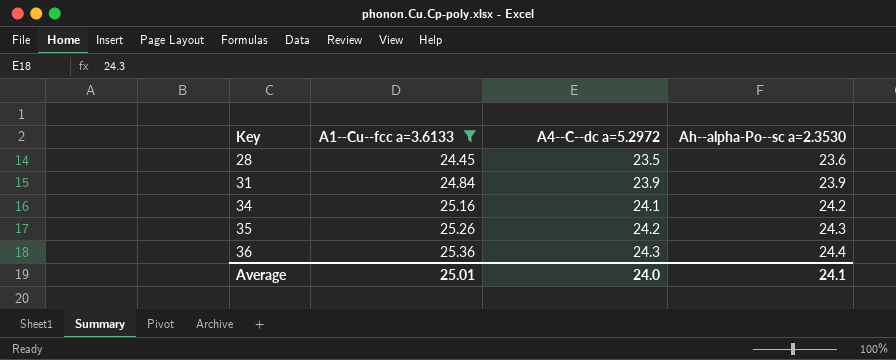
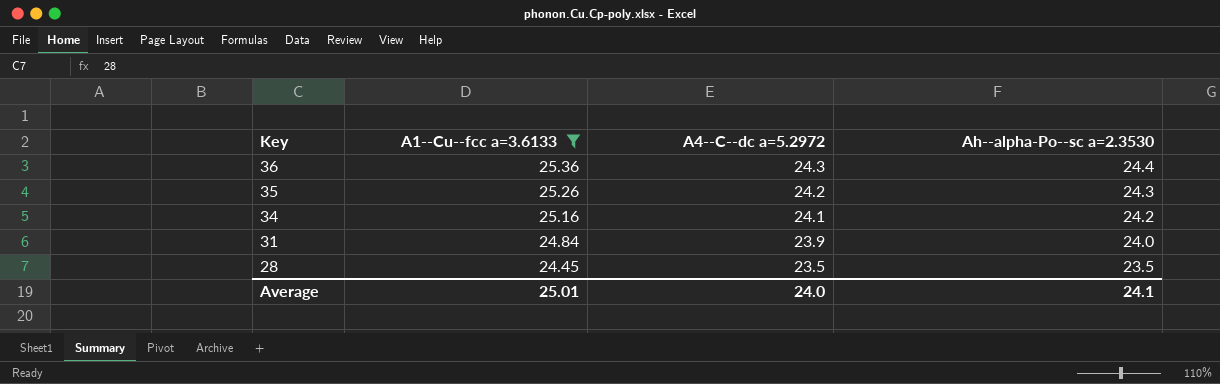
row order: Key ascending -> Key descending
31 | Ah--alpha-Po--sc a=2.3530: 23.9 -> 24.0
28 | Ah--alpha-Po--sc a=2.3530: 23.6 -> 23.5

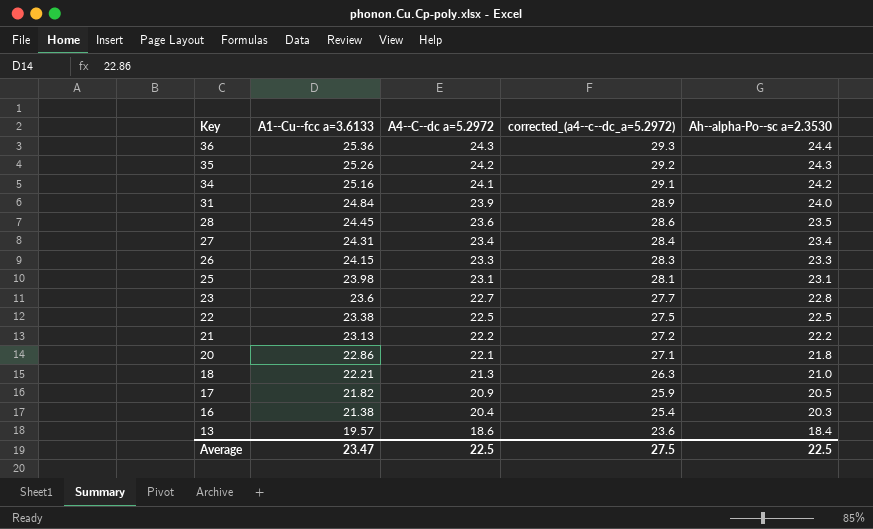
filter: A1--Cu--fcc a=3.6133 >= 24.45 -> none
column corrected_(a4--c--dc_a=5.2972) | formula: none -> [A4--C--dc a=5.2972] + 5
28 | A4--C--dc a=5.2972: 23.5 -> 23.6
Average | A1--Cu--fcc a=3.6133: 25.01 -> 23.47
Average | A4--C--dc a=5.2972: 24.0 -> 22.5
Average | Ah--alpha-Po--sc a=2.3530: 24.1 -> 22.5

